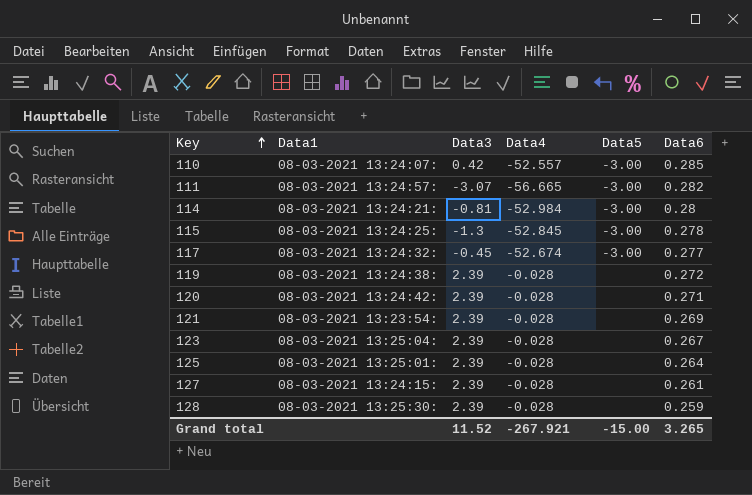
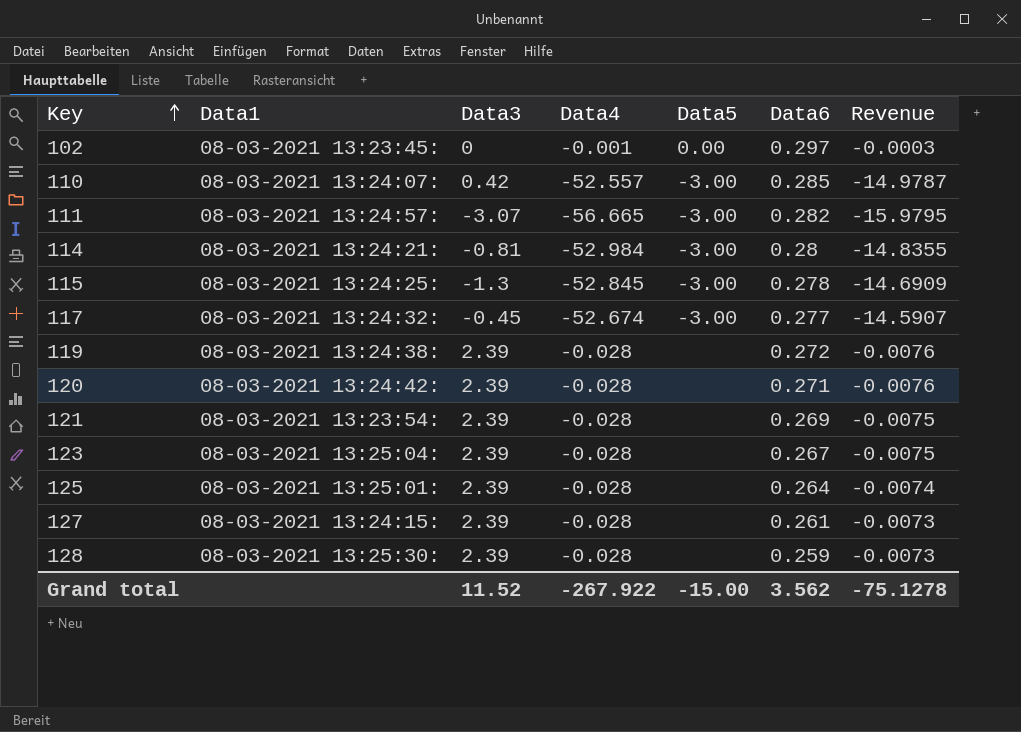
column Revenue | formula: none -> [Data4] * [Data6]
row 102: none -> 08-03-2021 13:23:45: | 0 | -0.001 | 0.00 | 0.297 | -0.0003
Grand total | Data4: -267.921 -> -267.922
Grand total | Data6: 3.265 -> 3.562

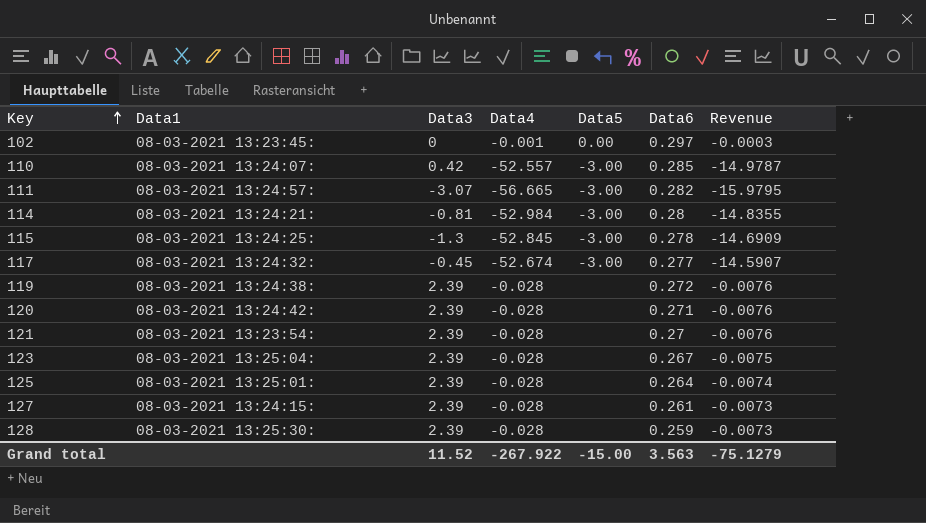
121 | Data6: 0.269 -> 0.27
121 | Revenue: -0.0075 -> -0.0076
Grand total | Data6: 3.562 -> 3.563
Grand total | Revenue: -75.1278 -> -75.1279

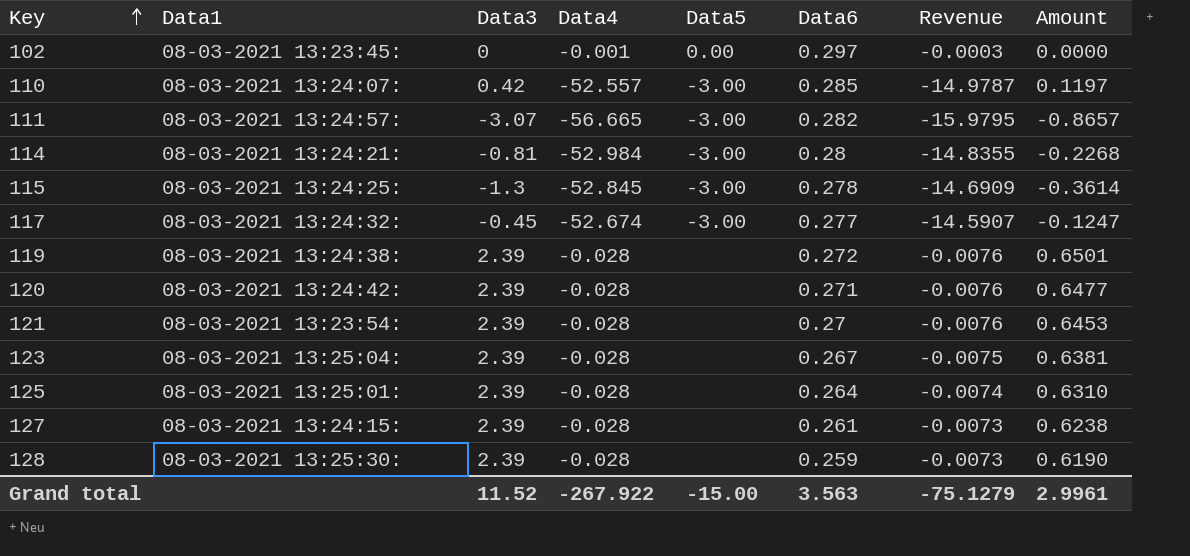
column Amount | formula: none -> [Data3] * [Data6]

